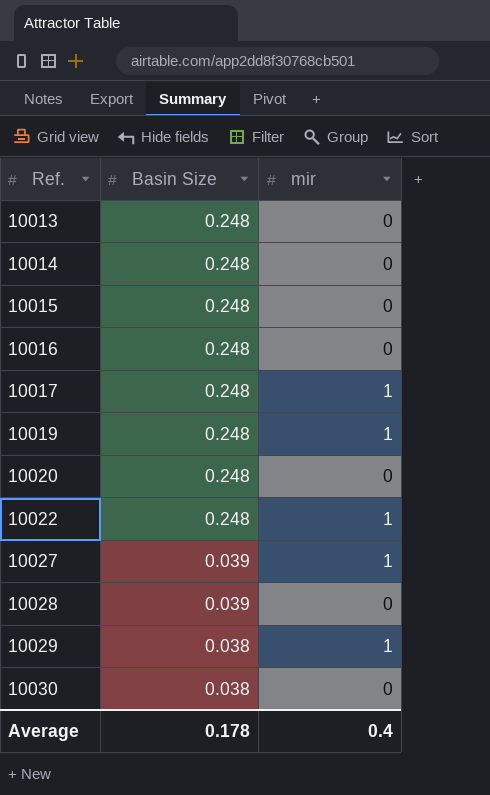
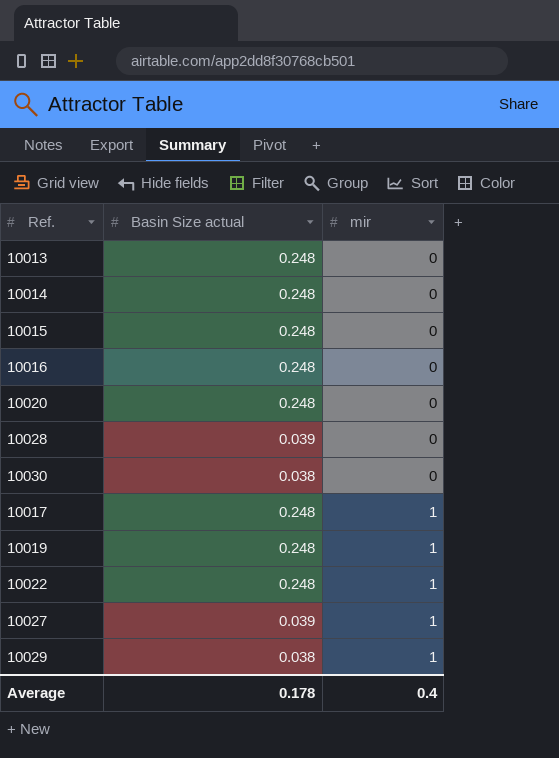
row order: Ref. ascending -> mir ascending
column name: Basin Size -> Basin Size actual

